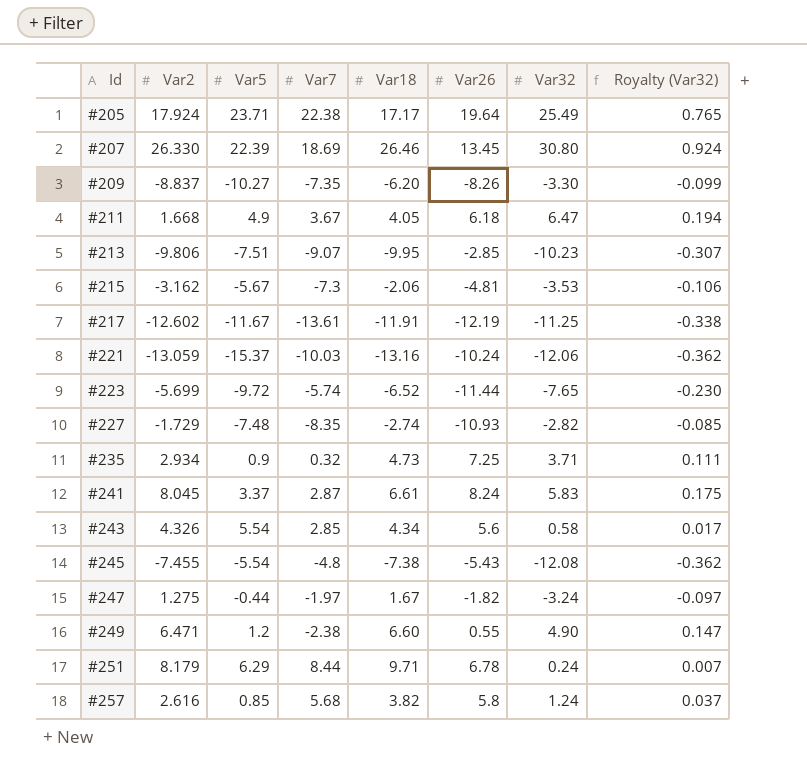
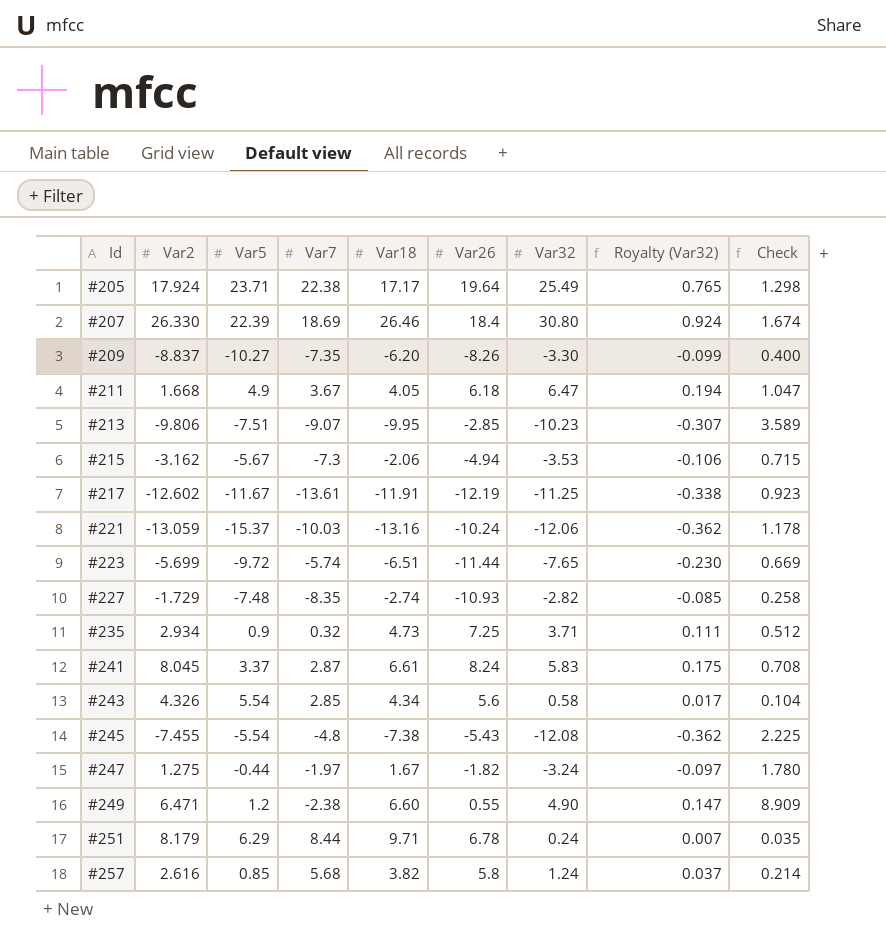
column Check | formula: none -> [Var32] / [Var26]
#207 | Var26: 13.45 -> 18.4
#215 | Var26: -4.81 -> -4.94
#223 | Var18: -6.52 -> -6.51

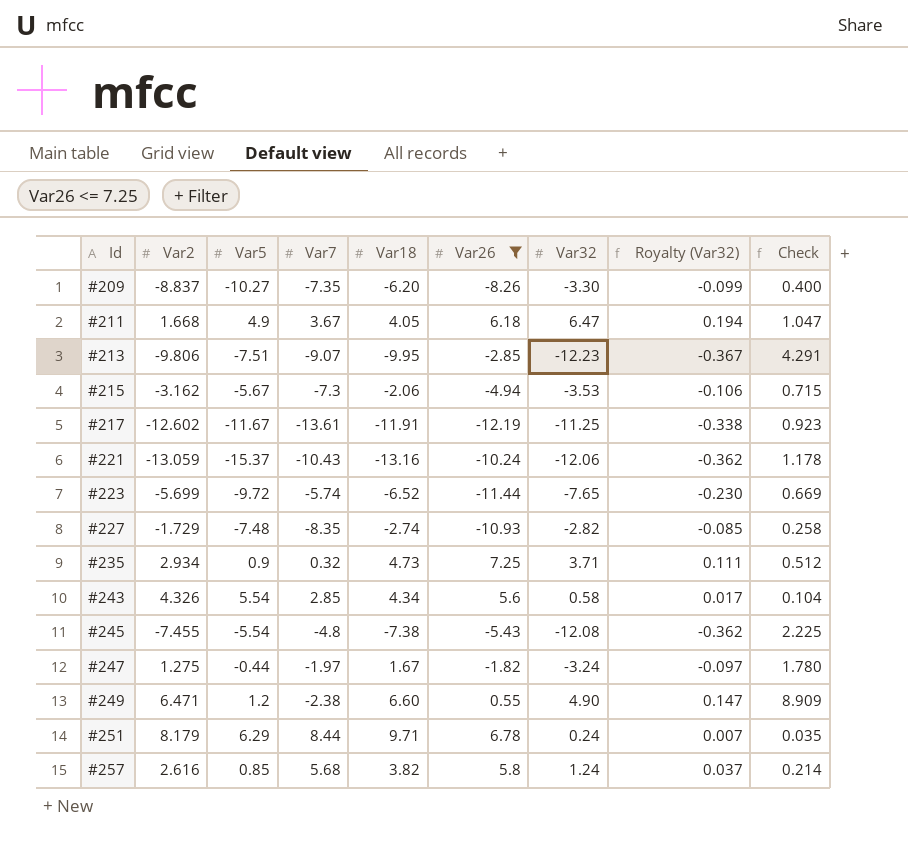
filter: none -> Var26 <= 7.25
#213 | Var32: -10.23 -> -12.23
#213 | Royalty (Var32): -0.307 -> -0.367
#213 | Check: 3.589 -> 4.291
#221 | Var7: -10.03 -> -10.43
#223 | Var18: -6.51 -> -6.52

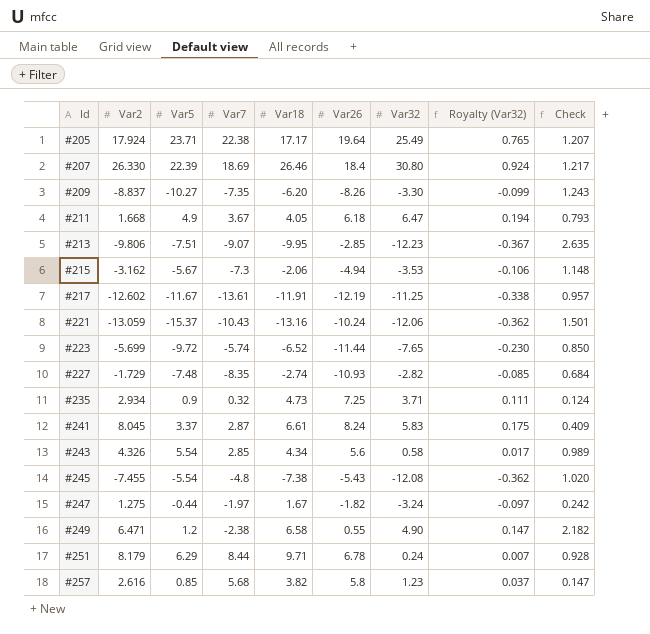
filter: Var26 <= 7.25 -> none
column Check | formula: [Var32] / [Var26] -> [Var5] / [Var26]
#249 | Var18: 6.60 -> 6.58
#257 | Var32: 1.24 -> 1.23

